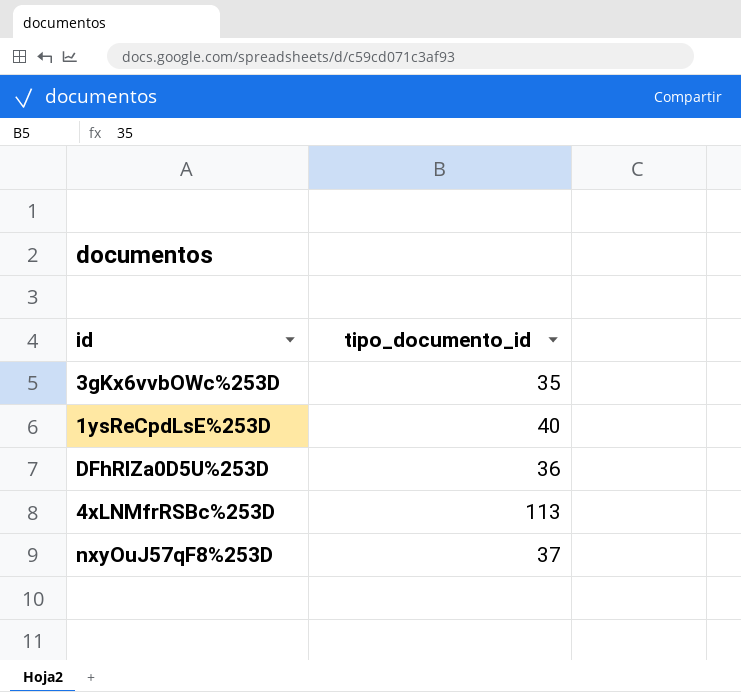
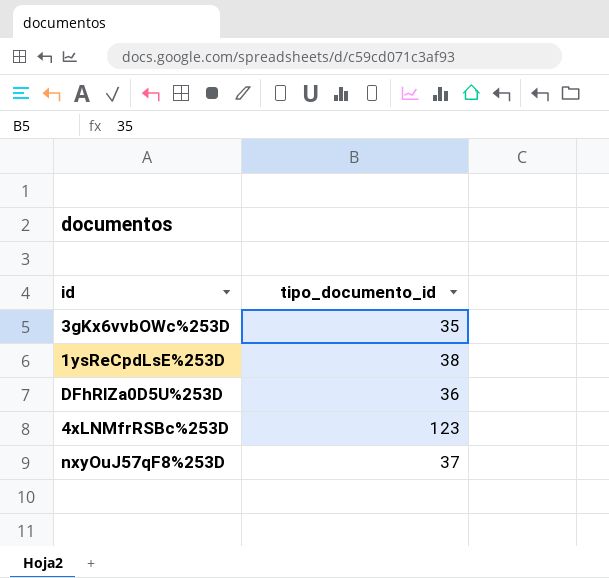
1ysReCpdLsE%253D | tipo_documento_id: 40 -> 38
4xLNMfrRSBc%253D | tipo_documento_id: 113 -> 123

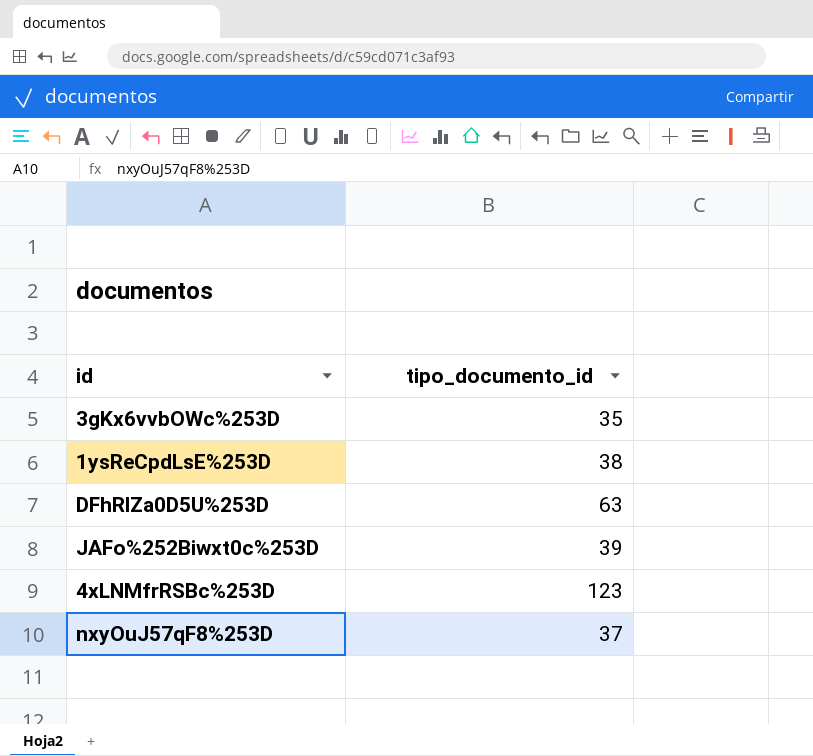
DFhRlZa0D5U%253D | tipo_documento_id: 36 -> 63
row JAFo%252Biwxt0c%253D: none -> 39

